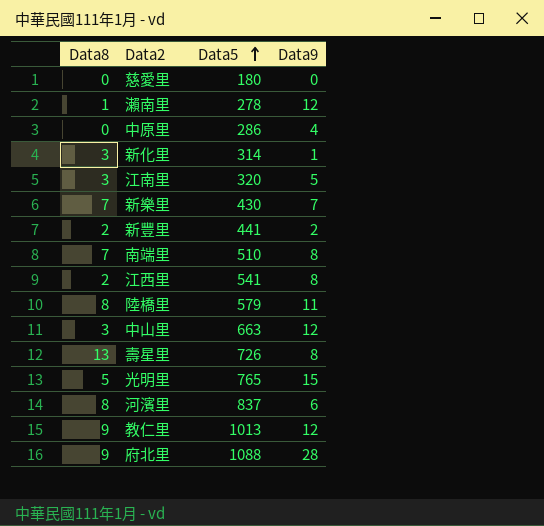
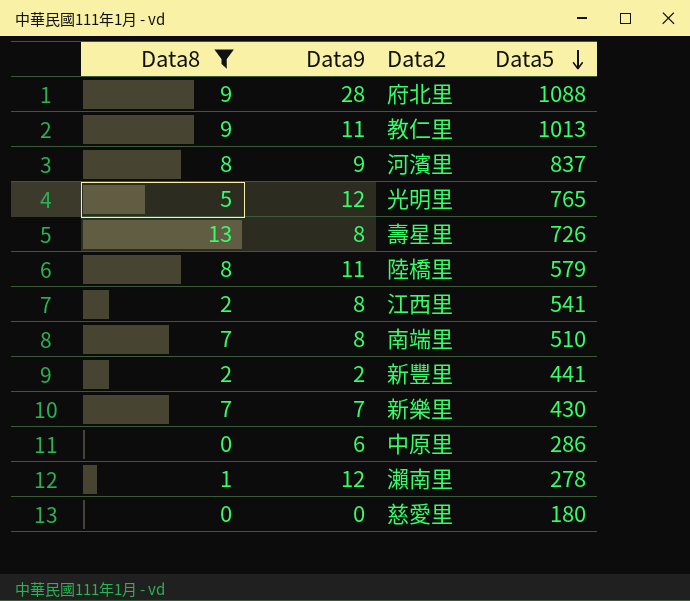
filter: none -> Data8 != 3
row order: Data5 ascending -> Data5 descending
column Data9 | position: 4 -> 2
教仁里 | Data9: 12 -> 11
河濱里 | Data9: 6 -> 9
光明里 | Data9: 15 -> 12
中原里 | Data9: 4 -> 6

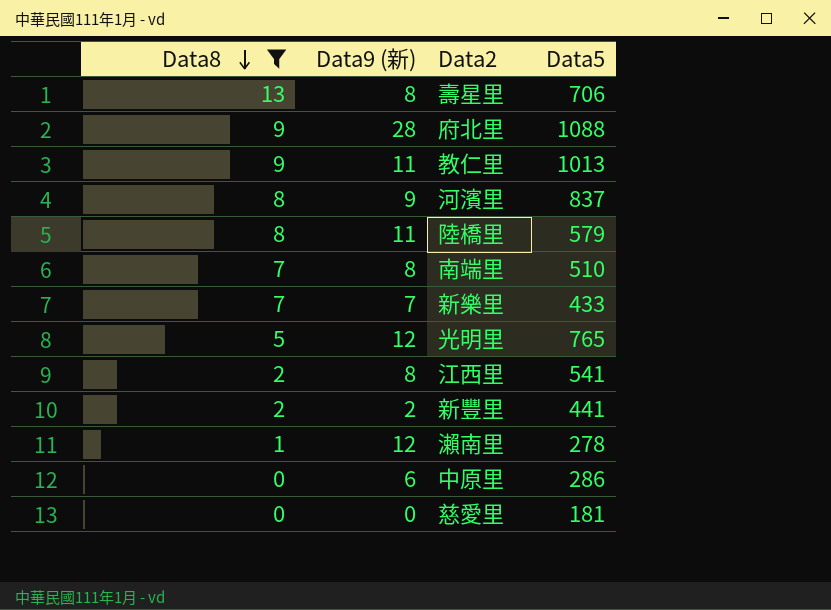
row order: Data5 descending -> Data8 descending
column name: Data9 -> Data9 (新)
壽星里 | Data5: 726 -> 706
新樂里 | Data5: 430 -> 433
慈愛里 | Data5: 180 -> 181

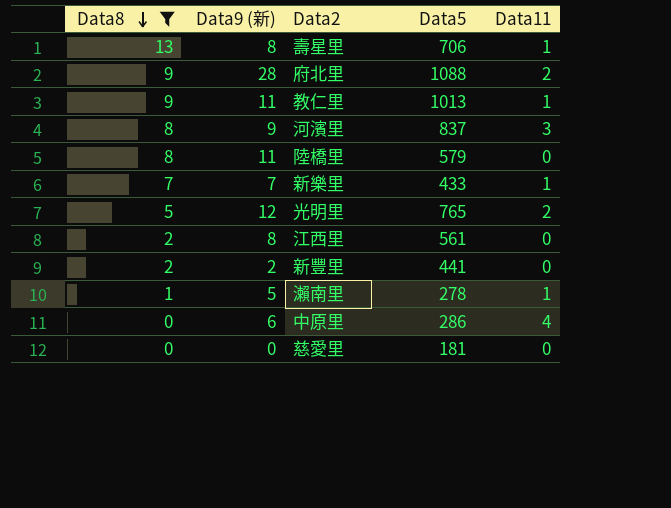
column Data11 | position: none -> 5
row 南端里: 7 | 8 | 510 -> none
江西里 | Data5: 541 -> 561
瀨南里 | Data9 (新): 12 -> 5

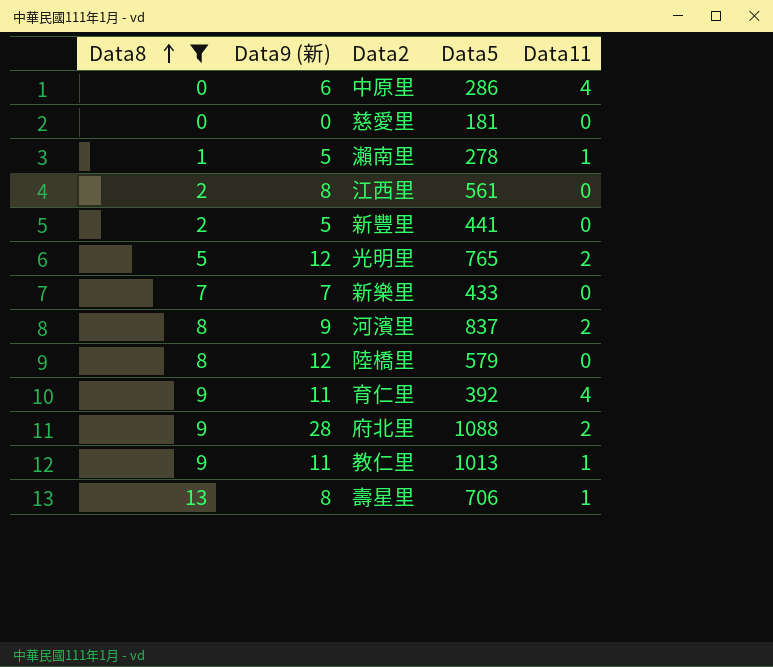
row order: Data8 descending -> Data8 ascending
新豐里 | Data9 (新): 2 -> 5
新樂里 | Data11: 1 -> 0
河濱里 | Data11: 3 -> 2
陸橋里 | Data9 (新): 11 -> 12
row 育仁里: none -> 9 | 11 | 392 | 4

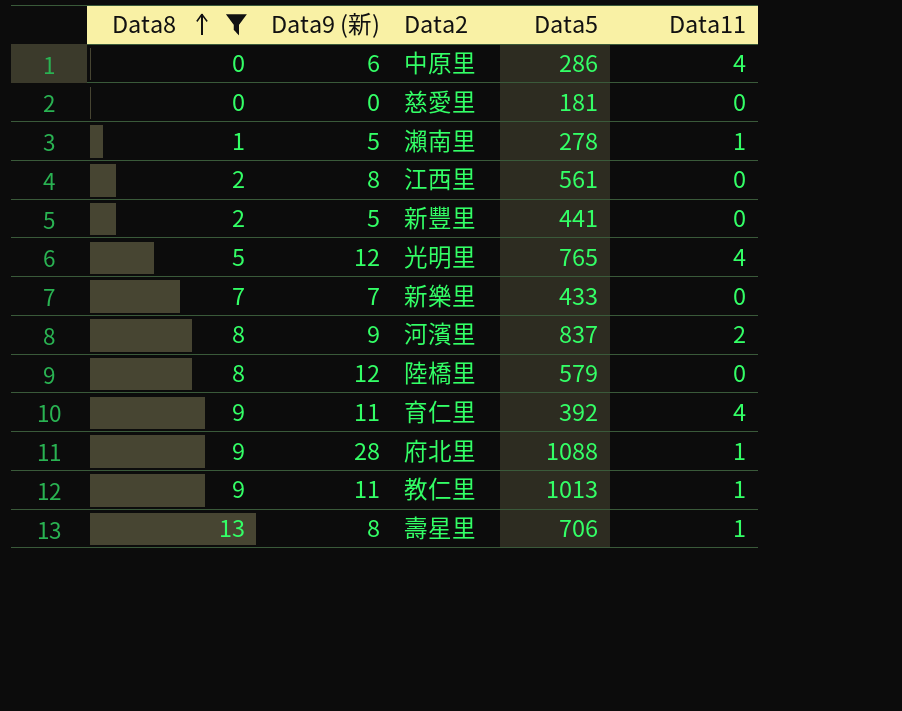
光明里 | Data11: 2 -> 4
府北里 | Data11: 2 -> 1

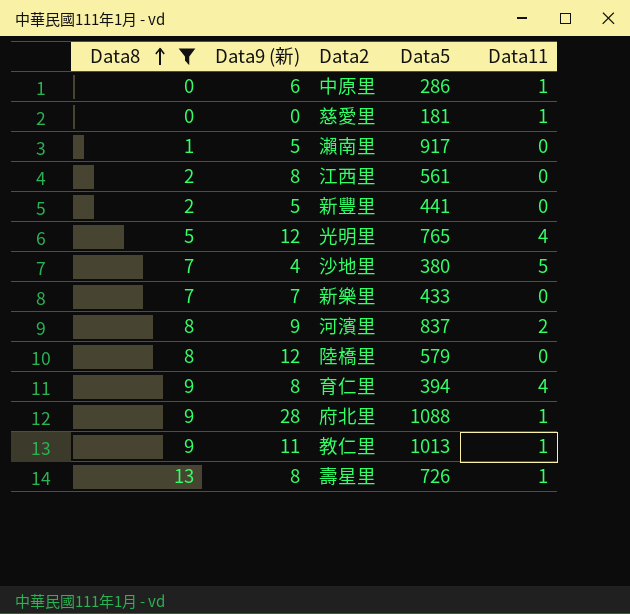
中原里 | Data11: 4 -> 1
慈愛里 | Data11: 0 -> 1
瀨南里 | Data5: 278 -> 917
瀨南里 | Data11: 1 -> 0
row 沙地里: none -> 7 | 4 | 380 | 5
育仁里 | Data9 (新): 11 -> 8
育仁里 | Data5: 392 -> 394
壽星里 | Data5: 706 -> 726

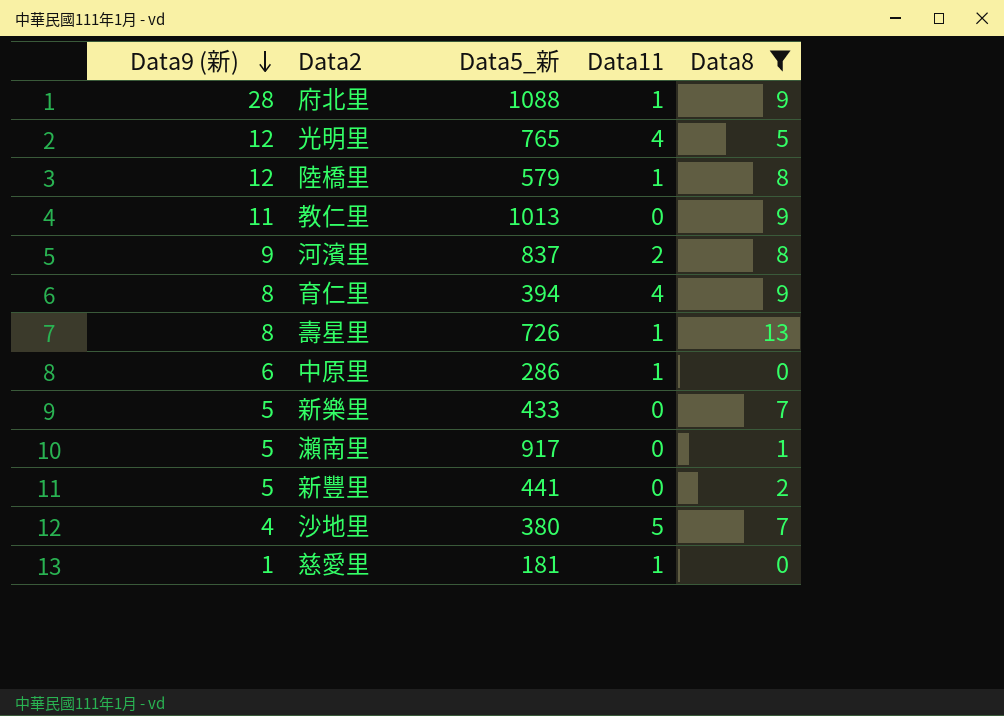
row order: Data8 ascending -> Data9 (新) descending
column name: Data5 -> Data5_新
column Data8 | position: 1 -> 5
row 江西里: 2 | 8 | 561 | 0 -> none
陸橋里 | Data11: 0 -> 1
教仁里 | Data11: 1 -> 0
新樂里 | Data9 (新): 7 -> 5
慈愛里 | Data9 (新): 0 -> 1

